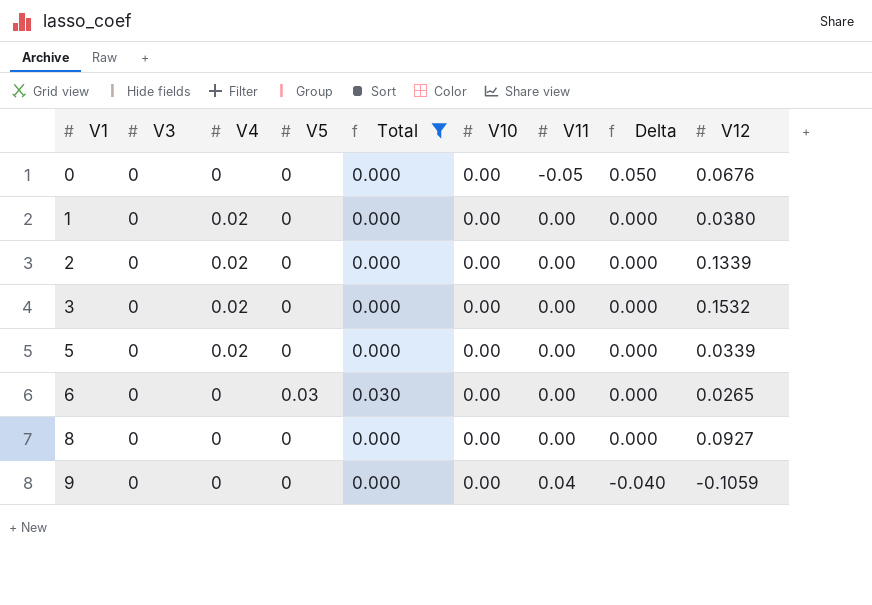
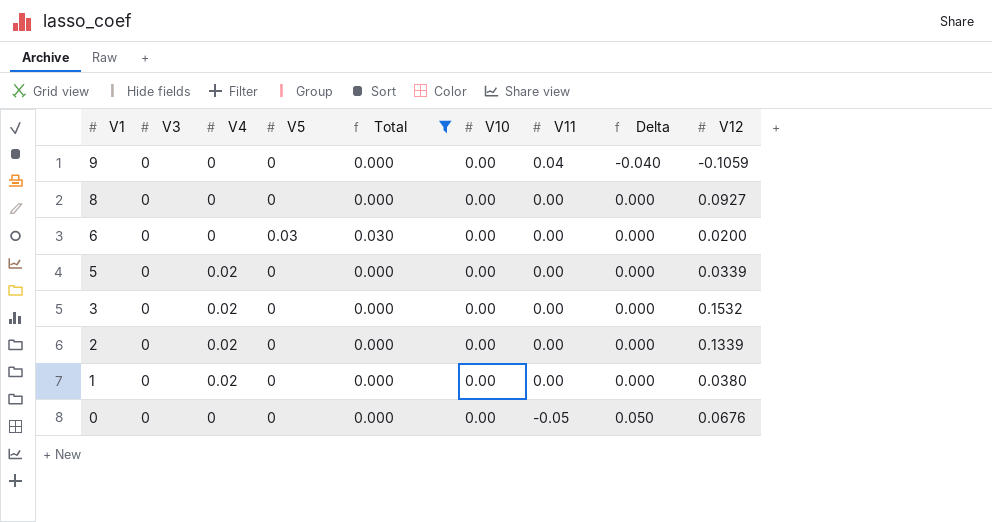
row order: V1 ascending -> V1 descending
6 | V12: 0.0265 -> 0.0200

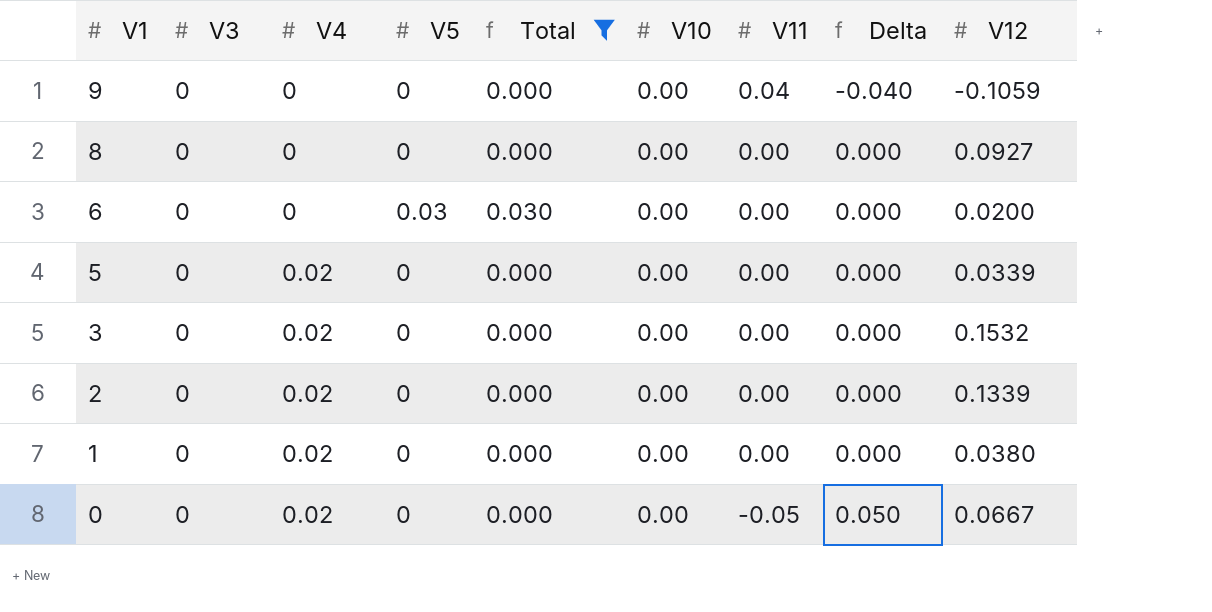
0 | V4: 0 -> 0.02
0 | V12: 0.0676 -> 0.0667

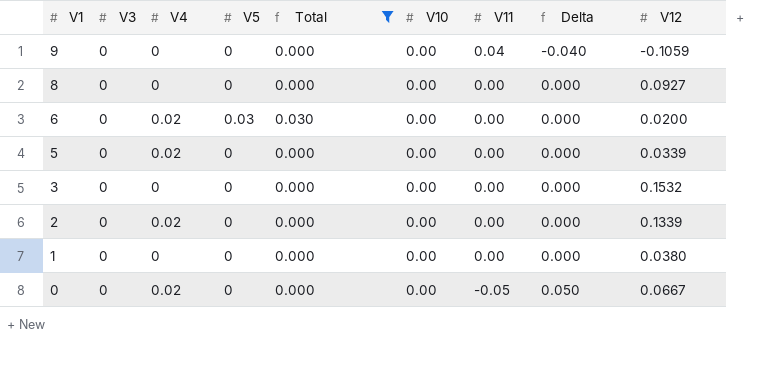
6 | V4: 0 -> 0.02
3 | V4: 0.02 -> 0
1 | V4: 0.02 -> 0

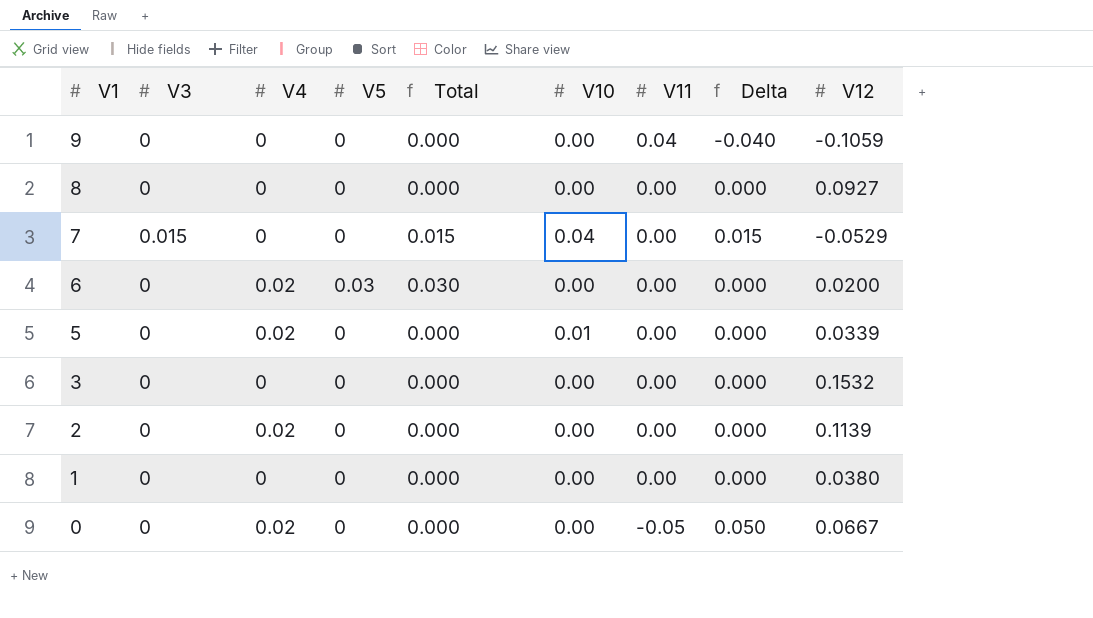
filter: Total != 0.015 -> none
5 | V10: 0.00 -> 0.01
2 | V12: 0.1339 -> 0.1139

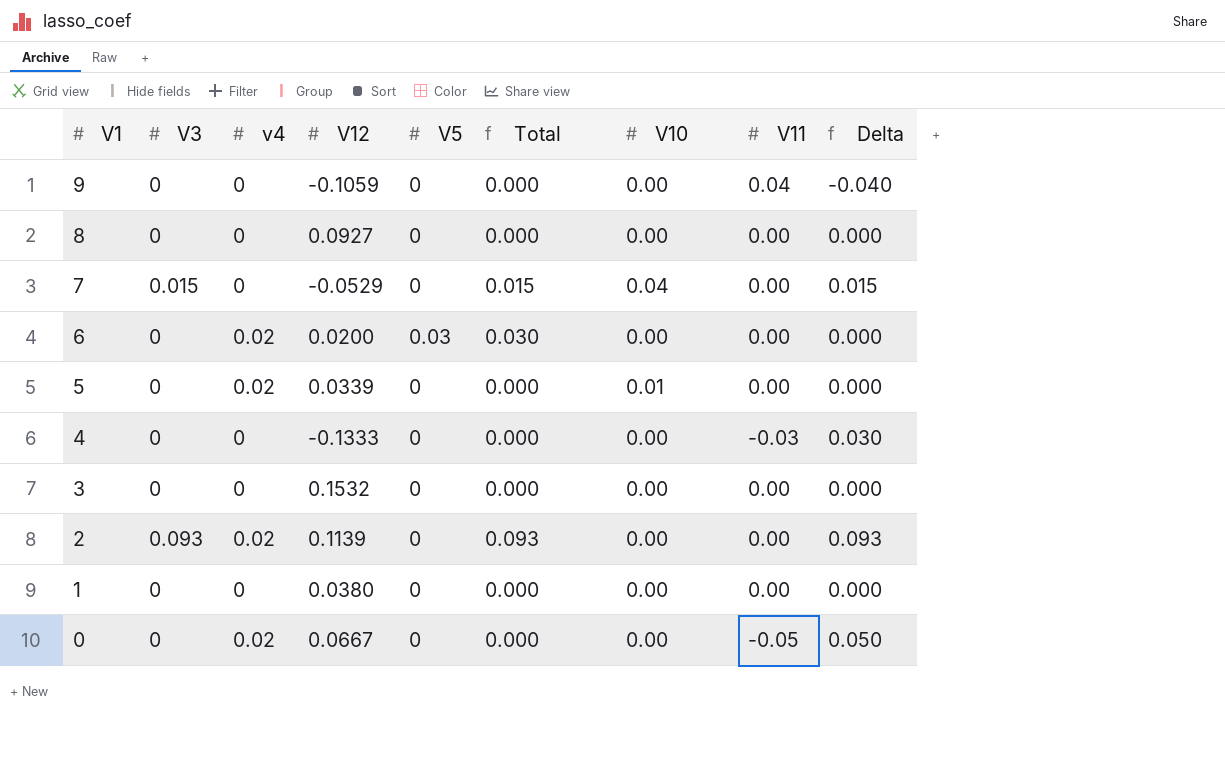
column name: V4 -> v4
column V12 | position: 9 -> 4
row 4: none -> 0 | 0 | -0.1333 | 0 | 0.000 | 0.00 | -0.03 | 0.030
2 | V3: 0 -> 0.093
2 | Total: 0.000 -> 0.093
2 | Delta: 0.000 -> 0.093

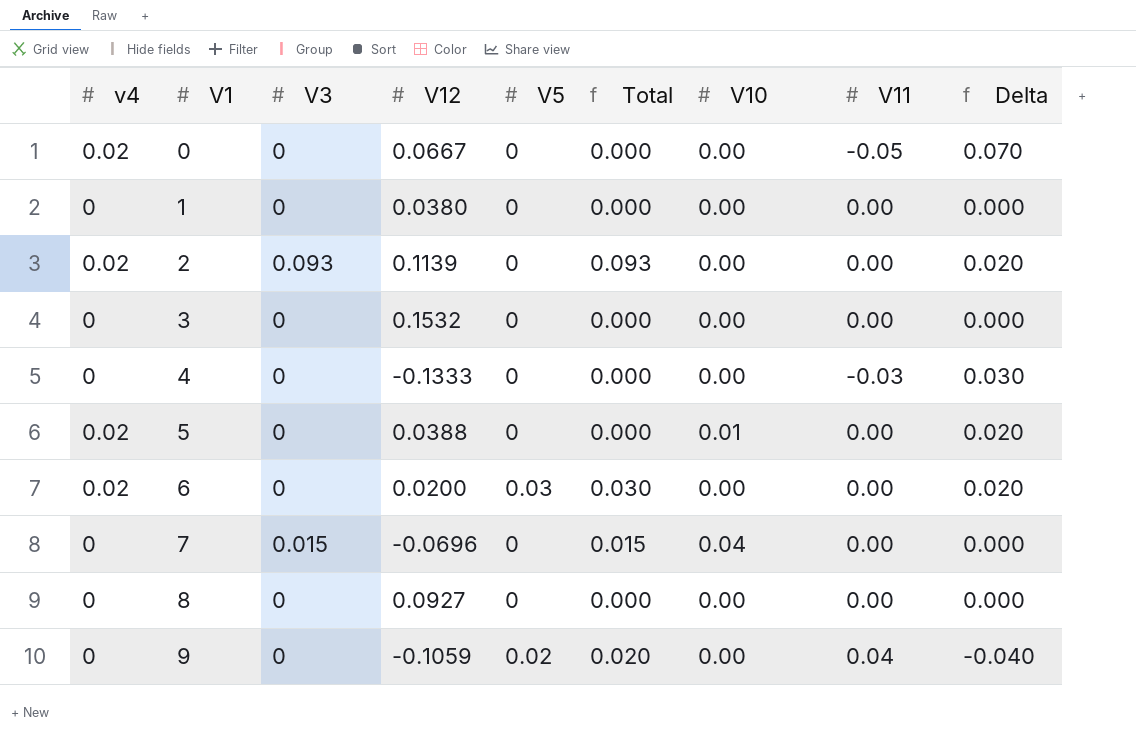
row order: V1 descending -> V1 ascending
column v4 | position: 3 -> 1
column Delta | formula: [V3] - [V11] -> [v4] - [V11]
5 | V12: 0.0339 -> 0.0388
7 | V12: -0.0529 -> -0.0696
9 | V5: 0 -> 0.02
9 | Total: 0.000 -> 0.020

